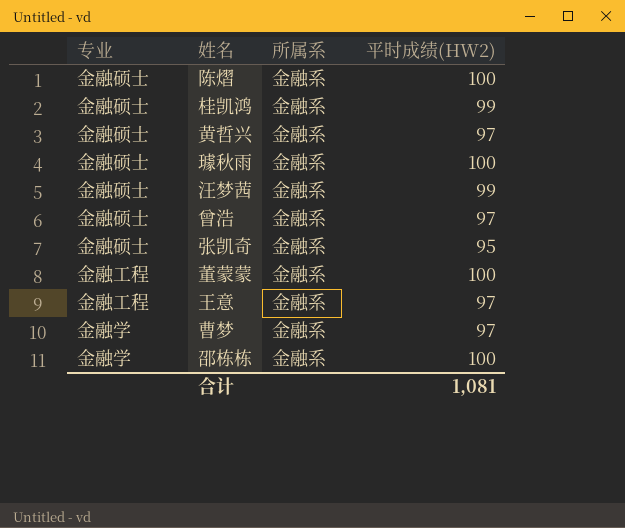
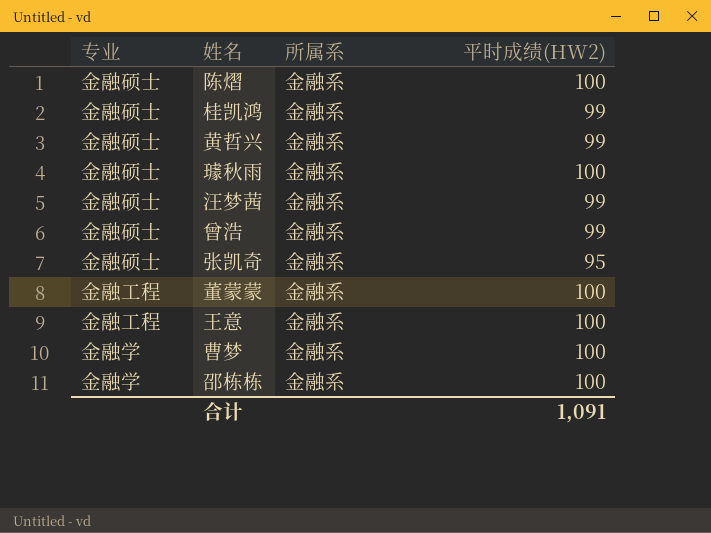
黄哲兴 | 平时成绩(HW2): 97 -> 99
曾浩 | 平时成绩(HW2): 97 -> 99
王意 | 平时成绩(HW2): 97 -> 100
曹梦 | 平时成绩(HW2): 97 -> 100
合计 | 平时成绩(HW2): 1,081 -> 1,091

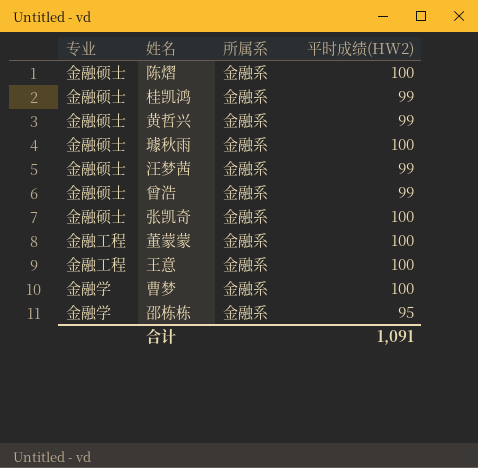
张凯奇 | 平时成绩(HW2): 95 -> 100
邵栋栋 | 平时成绩(HW2): 100 -> 95

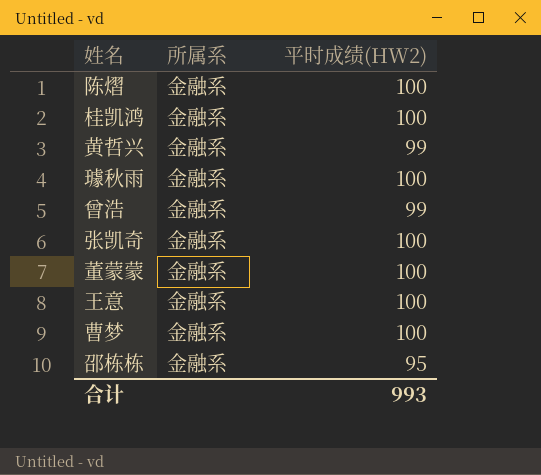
column 专业 | position: 1 -> none
row 汪梦茜: 金融硕士 | 金融系 | 99 -> none
桂凯鸿 | 平时成绩(HW2): 99 -> 100
合计 | 平时成绩(HW2): 1,091 -> 993

